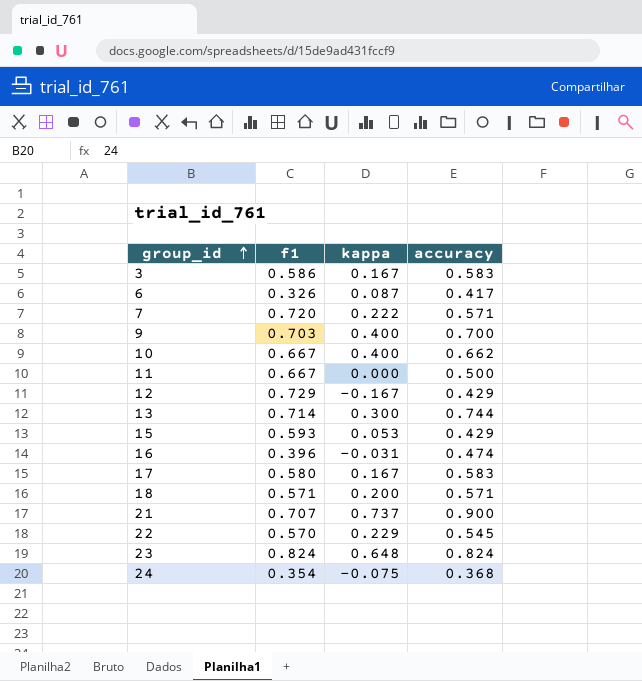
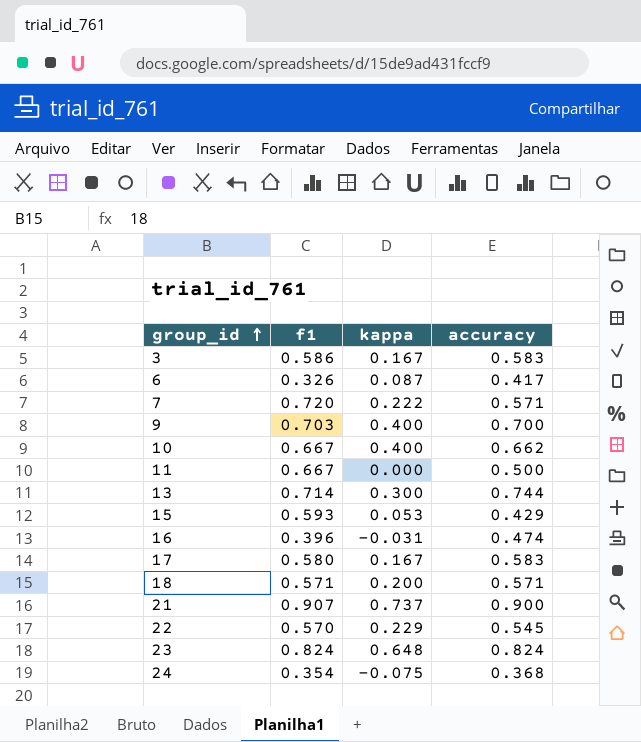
row 12: 0.729 | -0.167 | 0.429 -> none
21 | f1: 0.707 -> 0.907

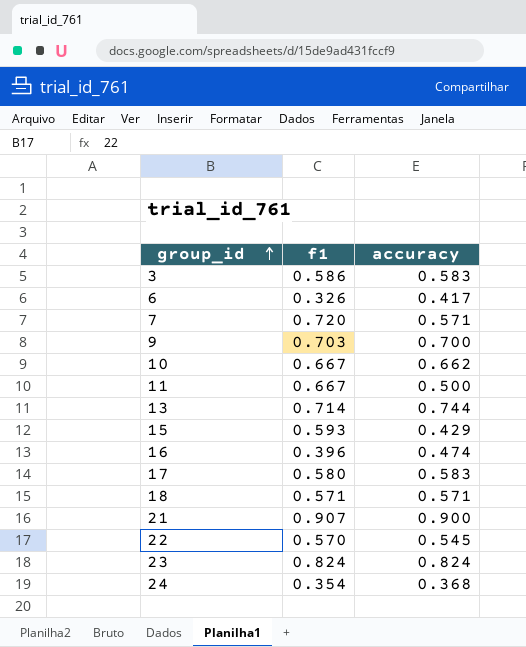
column kappa | position: 3 -> none

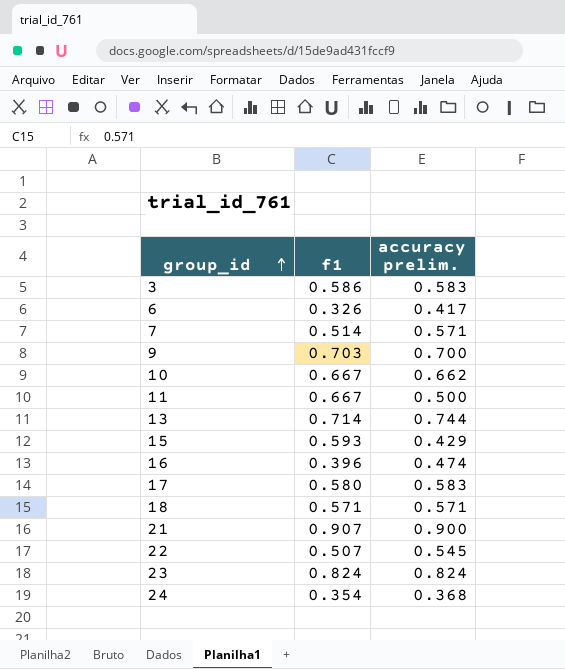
column name: accuracy -> accuracy prelim.
7 | f1: 0.720 -> 0.514
22 | f1: 0.570 -> 0.507

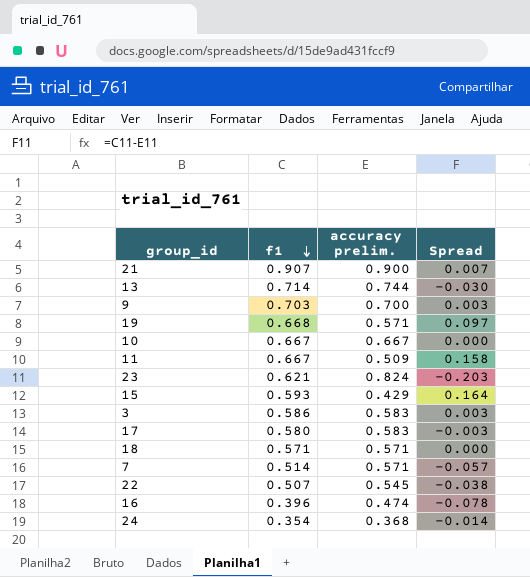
row order: group_id ascending -> f1 descending
column Spread | formula: none -> [f1] - [accuracy prelim.]
row 6: 0.326 | 0.417 -> none
row 19: none -> 0.668 | 0.571 | 0.097
10 | accuracy prelim.: 0.662 -> 0.667
11 | accuracy prelim.: 0.500 -> 0.509
23 | f1: 0.824 -> 0.621

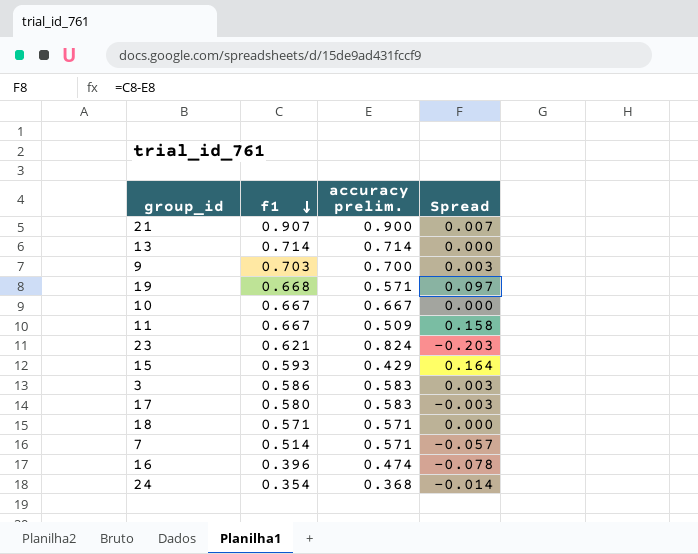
row 22: 0.507 | 0.545 | -0.038 -> none
13 | accuracy prelim.: 0.744 -> 0.714
13 | Spread: -0.030 -> 0.000

